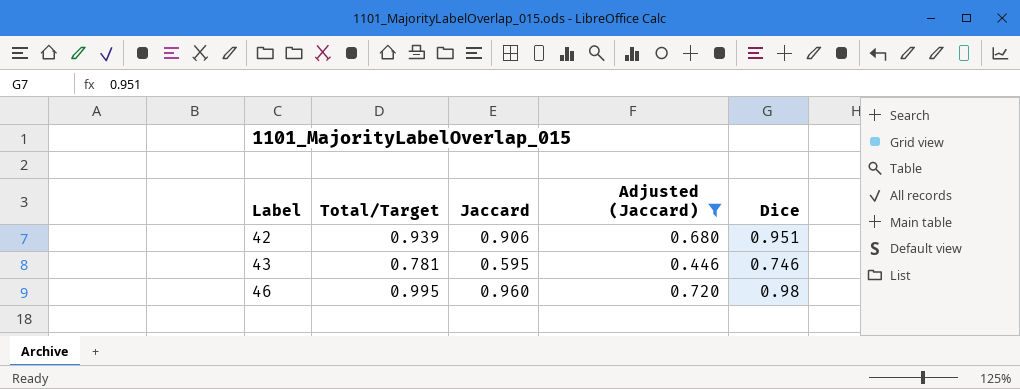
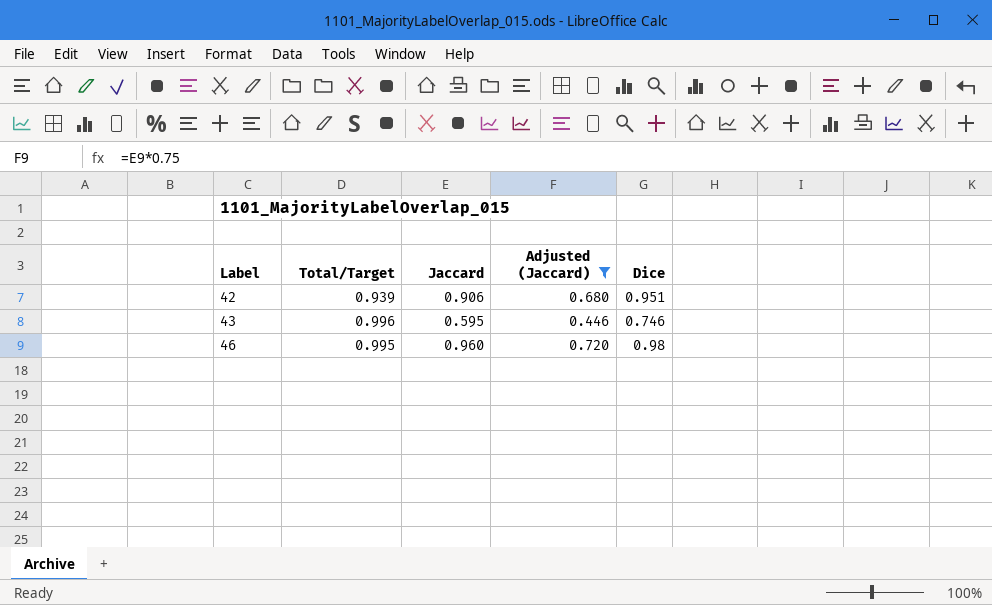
43 | Total/Target: 0.781 -> 0.996

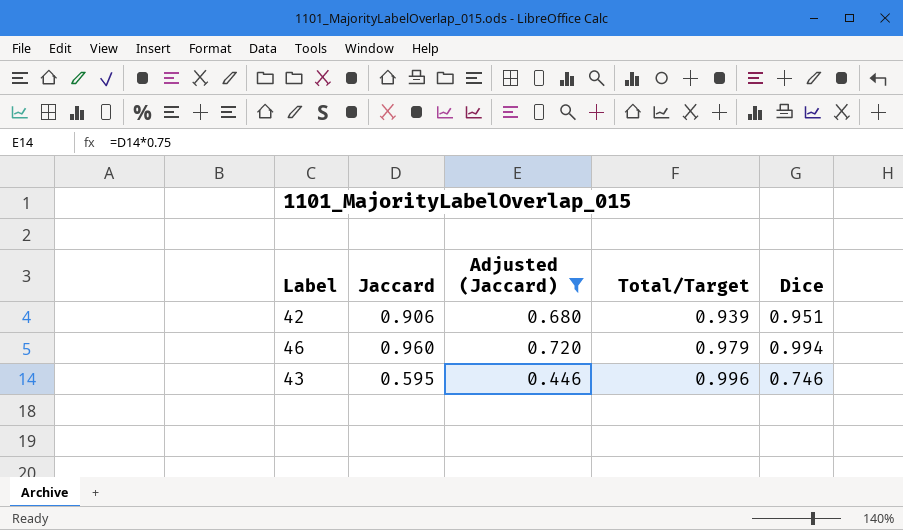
row order: Label ascending -> Total/Target ascending
column Total/Target | position: 2 -> 4
46 | Total/Target: 0.995 -> 0.979
46 | Dice: 0.98 -> 0.994

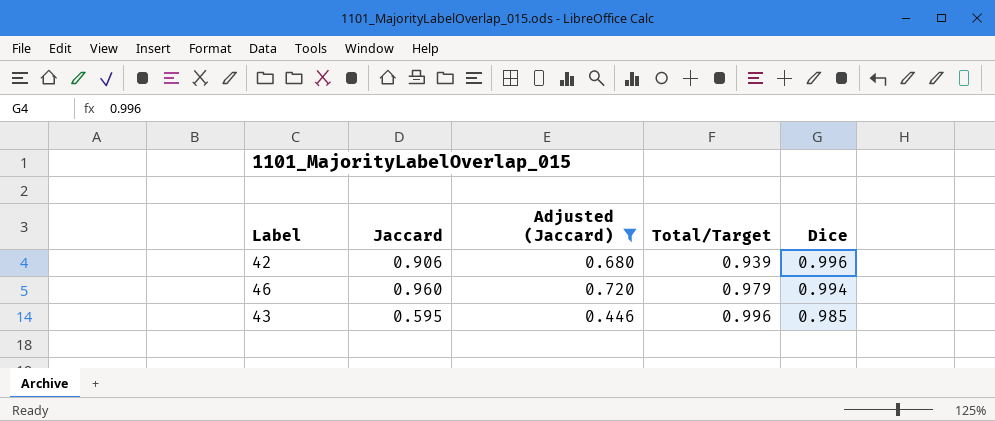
42 | Dice: 0.951 -> 0.996
43 | Dice: 0.746 -> 0.985

